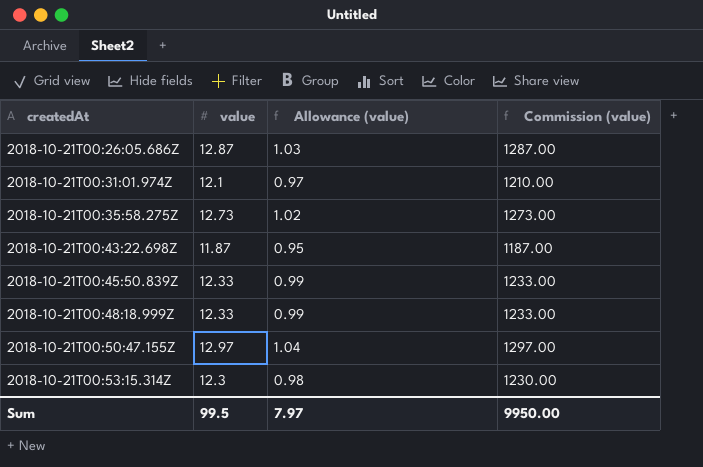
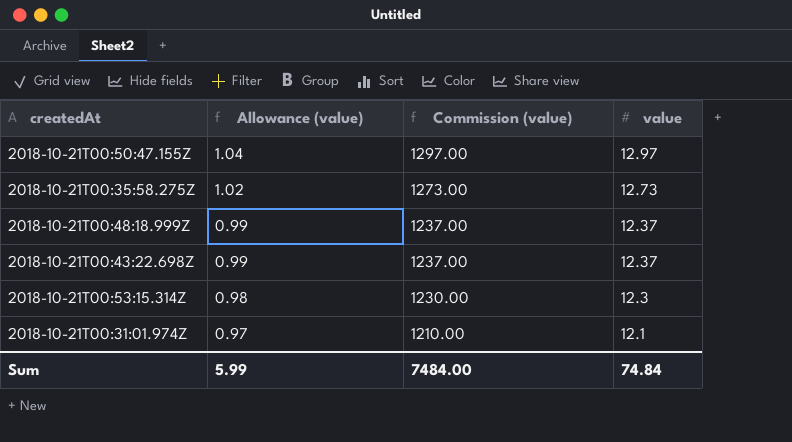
row order: createdAt ascending -> Allowance (value) descending
column value | position: 2 -> 4
row 2018-10-21T00:26:05.686Z: 12.87 | 1.03 | 1287.00 -> none
row 2018-10-21T00:45:50.839Z: 12.33 | 0.99 | 1233.00 -> none
2018-10-21T00:48:18.999Z | Commission (value): 1233.00 -> 1237.00
2018-10-21T00:48:18.999Z | value: 12.33 -> 12.37
2018-10-21T00:43:22.698Z | Allowance (value): 0.95 -> 0.99
2018-10-21T00:43:22.698Z | Commission (value): 1187.00 -> 1237.00
2018-10-21T00:43:22.698Z | value: 11.87 -> 12.37
Sum | Allowance (value): 7.97 -> 5.99
Sum | Commission (value): 9950.00 -> 7484.00
Sum | value: 99.5 -> 74.84

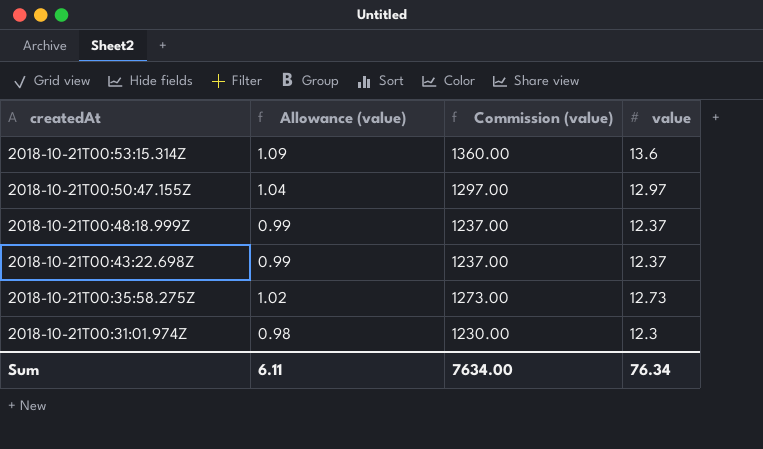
row order: Allowance (value) descending -> createdAt descending
2018-10-21T00:53:15.314Z | Allowance (value): 0.98 -> 1.09
2018-10-21T00:53:15.314Z | Commission (value): 1230.00 -> 1360.00
2018-10-21T00:53:15.314Z | value: 12.3 -> 13.6
2018-10-21T00:31:01.974Z | Allowance (value): 0.97 -> 0.98
2018-10-21T00:31:01.974Z | Commission (value): 1210.00 -> 1230.00
2018-10-21T00:31:01.974Z | value: 12.1 -> 12.3
Sum | Allowance (value): 5.99 -> 6.11
Sum | Commission (value): 7484.00 -> 7634.00
Sum | value: 74.84 -> 76.34

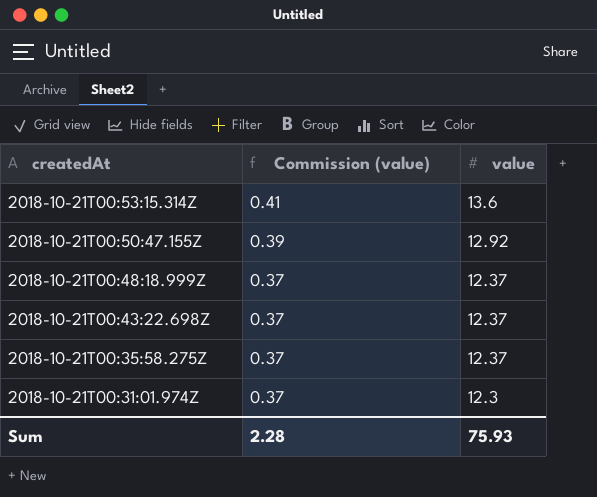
column Allowance (value) | formula: [value] * 0.08 -> none
column Commission (value) | formula: [value] * 100 -> [value] * 0.03
2018-10-21T00:50:47.155Z | value: 12.97 -> 12.92
2018-10-21T00:35:58.275Z | value: 12.73 -> 12.37
Sum | Commission (value): 7634.00 -> 2.28
Sum | value: 76.34 -> 75.93

